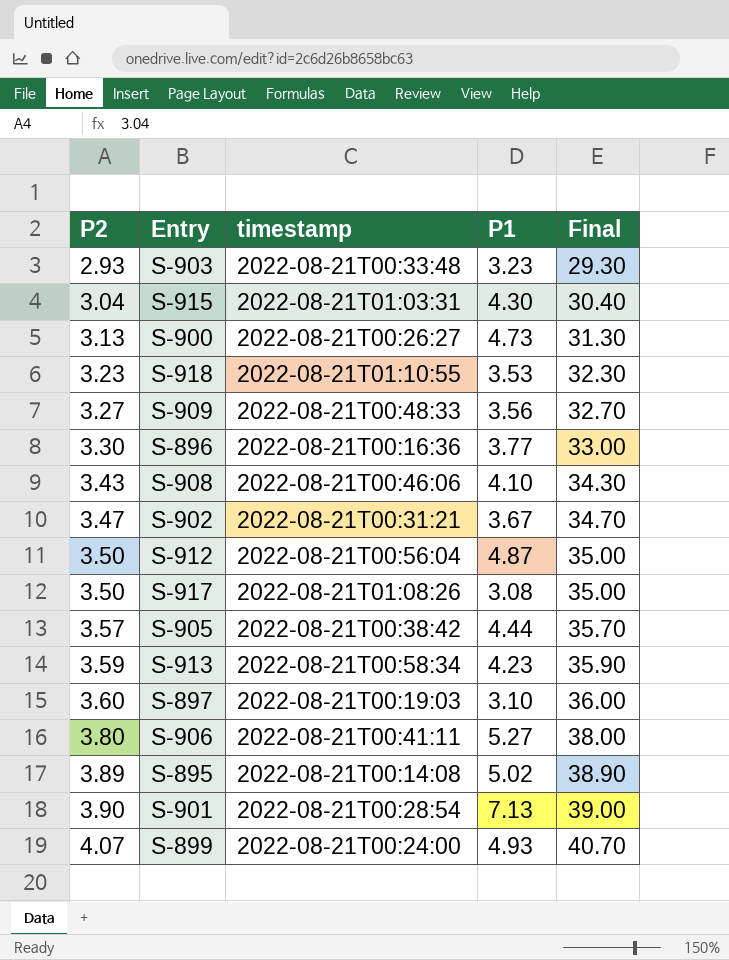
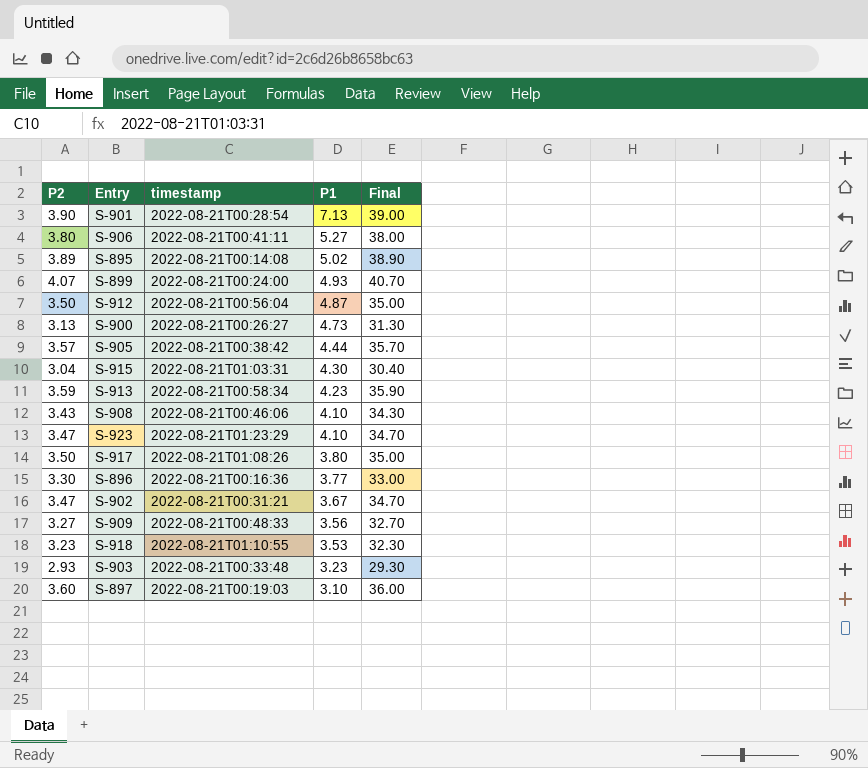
row order: P2 ascending -> P1 descending
row S-923: none -> 3.47 | 2022-08-21T01:23:29 | 4.10 | 34.70
S-917 | P1: 3.08 -> 3.80

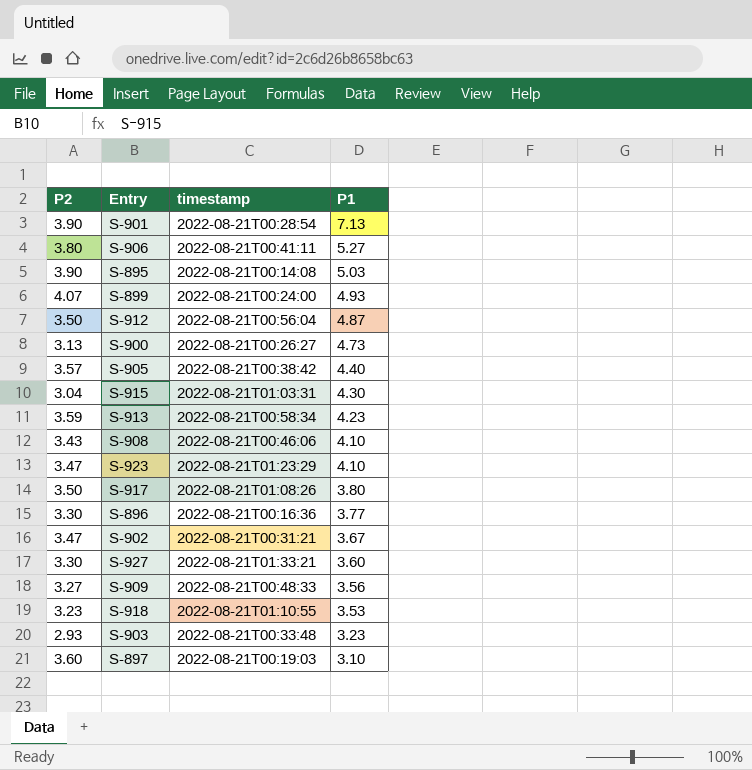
column Final | formula: [P2] * 10 -> none
S-895 | P2: 3.89 -> 3.90
S-895 | P1: 5.02 -> 5.03
S-905 | P1: 4.44 -> 4.40
row S-927: none -> 3.30 | 2022-08-21T01:33:21 | 3.60

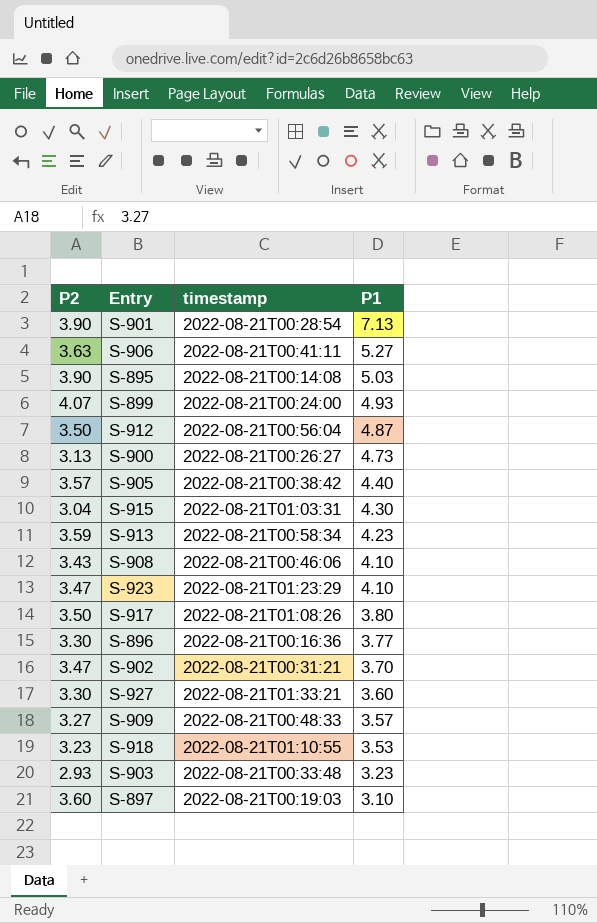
S-906 | P2: 3.80 -> 3.63
S-902 | P1: 3.67 -> 3.70
S-909 | P1: 3.56 -> 3.57

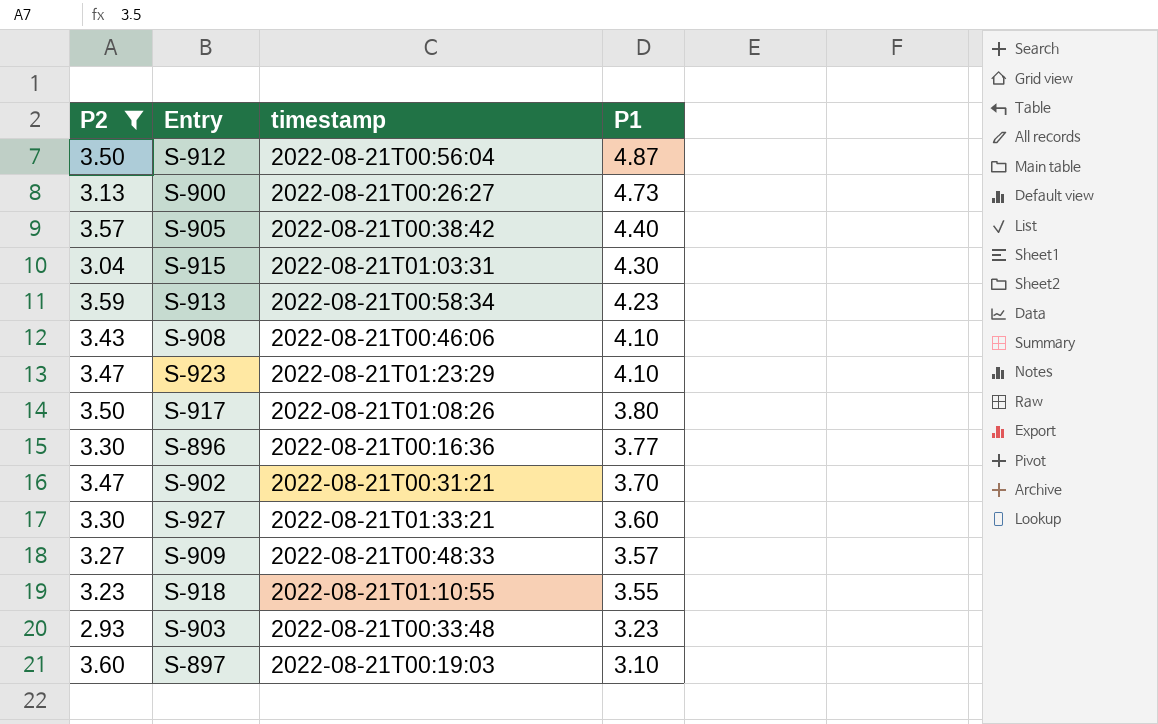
filter: none -> P2 <= 3.60
S-918 | P1: 3.53 -> 3.55

